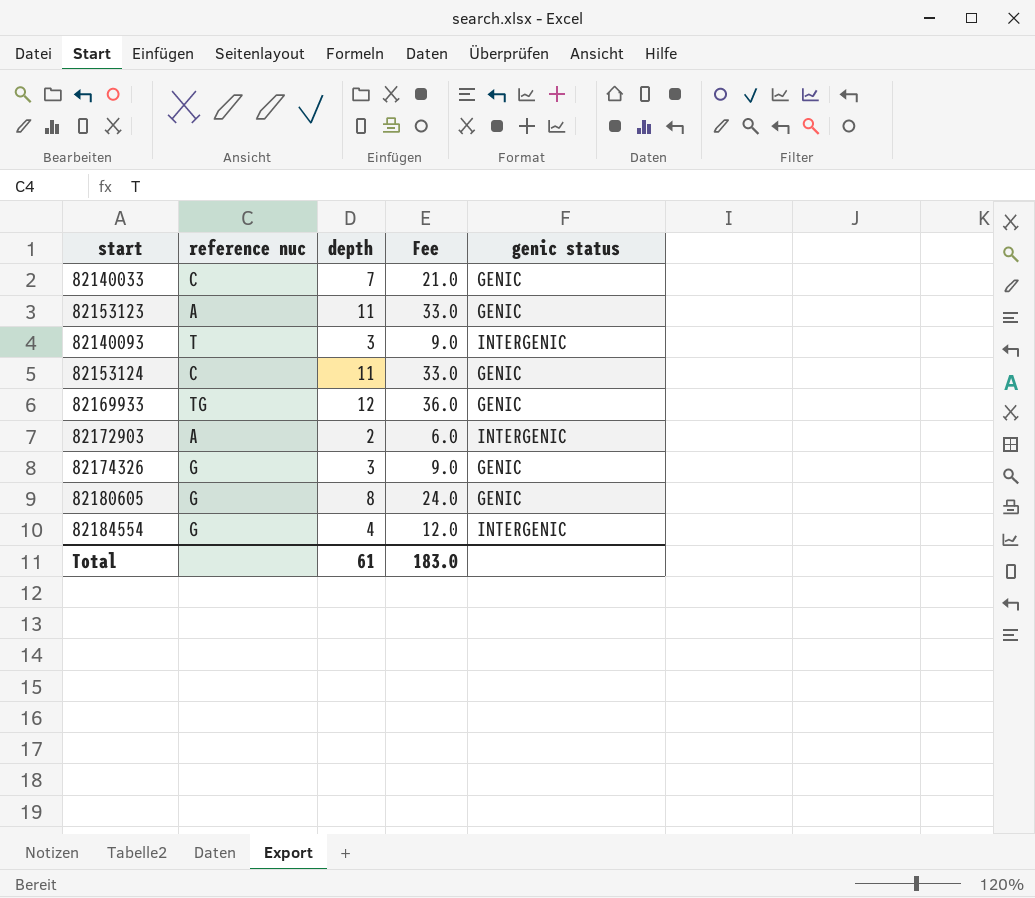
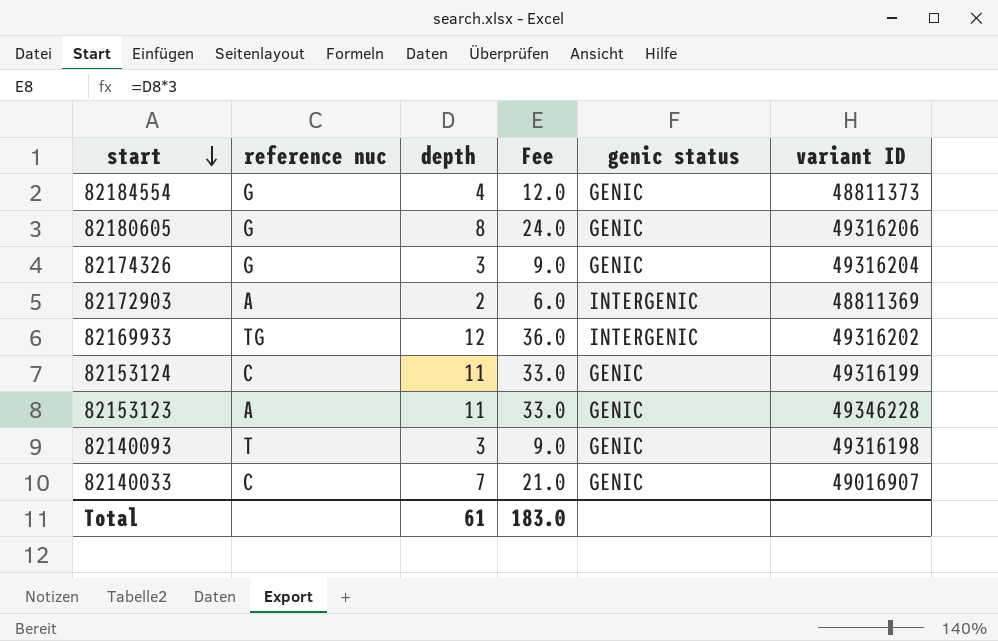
row order: none -> start descending
column variant ID | position: none -> 6
82184554 | genic status: INTERGENIC -> GENIC
82169933 | genic status: GENIC -> INTERGENIC
82140093 | genic status: INTERGENIC -> GENIC

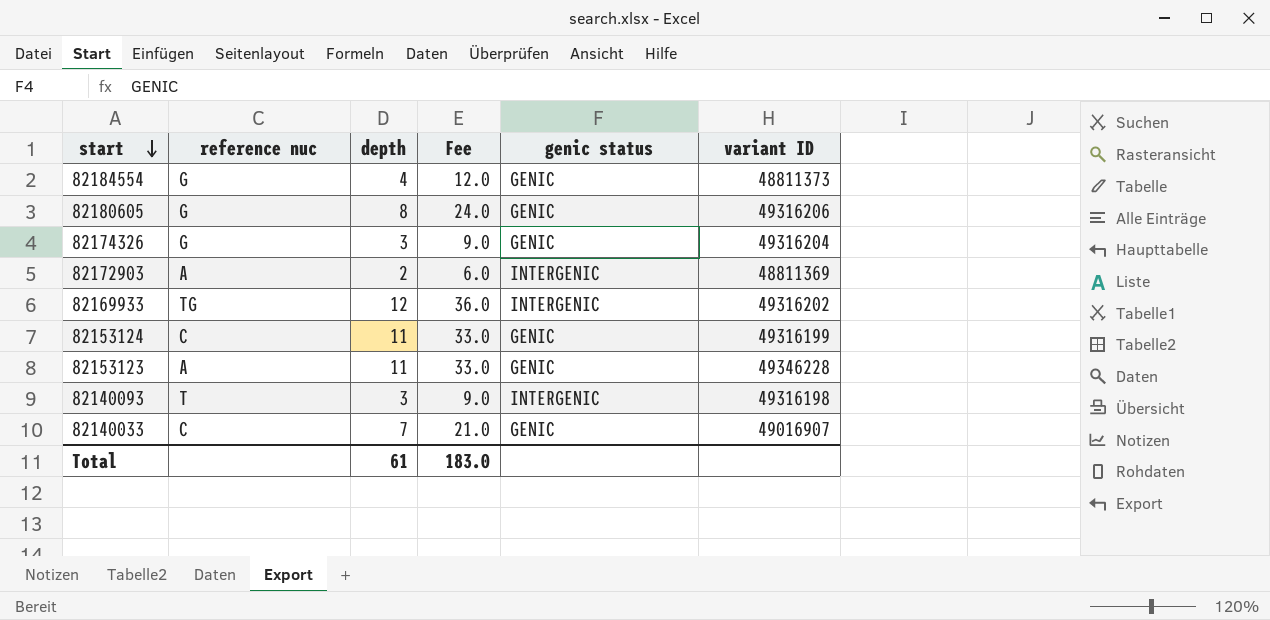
82140093 | genic status: GENIC -> INTERGENIC

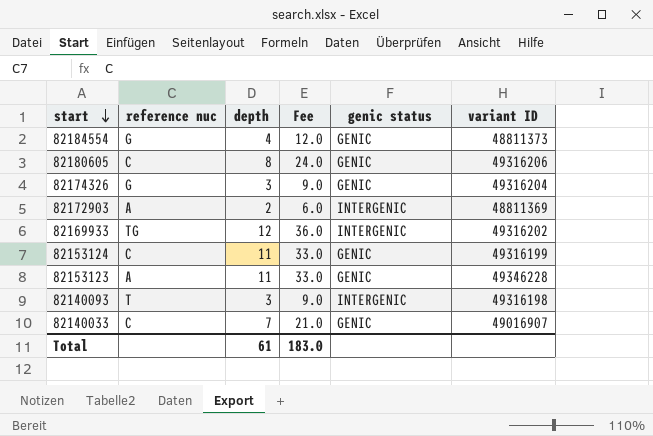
82180605 | reference nuc: G -> C

